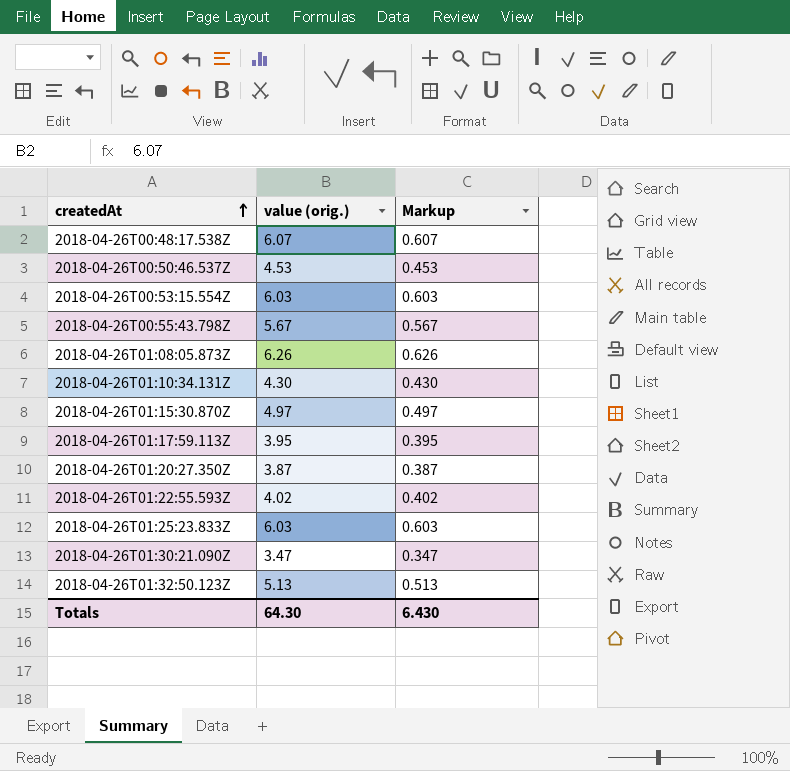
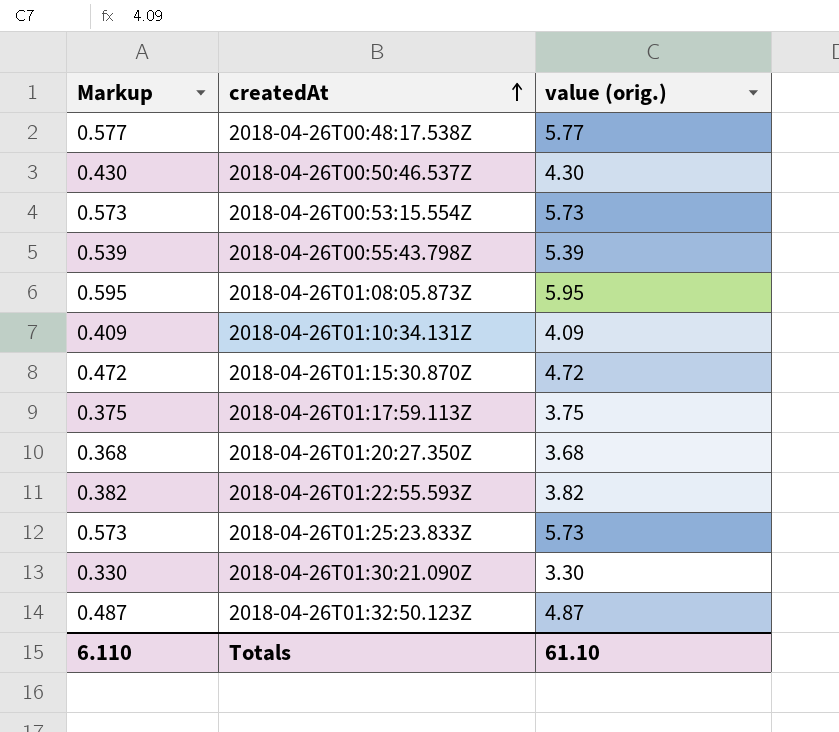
column Markup | position: 3 -> 1
2018-04-26T00:48:17.538Z | Markup: 0.607 -> 0.577
2018-04-26T00:48:17.538Z | value (orig.): 6.07 -> 5.77
2018-04-26T00:50:46.537Z | Markup: 0.453 -> 0.430
2018-04-26T00:50:46.537Z | value (orig.): 4.53 -> 4.30
2018-04-26T00:53:15.554Z | Markup: 0.603 -> 0.573
2018-04-26T00:53:15.554Z | value (orig.): 6.03 -> 5.73
2018-04-26T00:55:43.798Z | Markup: 0.567 -> 0.539
2018-04-26T00:55:43.798Z | value (orig.): 5.67 -> 5.39
2018-04-26T01:08:05.873Z | Markup: 0.626 -> 0.595
2018-04-26T01:08:05.873Z | value (orig.): 6.26 -> 5.95
2018-04-26T01:10:34.131Z | Markup: 0.430 -> 0.409
2018-04-26T01:10:34.131Z | value (orig.): 4.30 -> 4.09
2018-04-26T01:15:30.870Z | Markup: 0.497 -> 0.472
2018-04-26T01:15:30.870Z | value (orig.): 4.97 -> 4.72
2018-04-26T01:17:59.113Z | Markup: 0.395 -> 0.375
2018-04-26T01:17:59.113Z | value (orig.): 3.95 -> 3.75
2018-04-26T01:20:27.350Z | Markup: 0.387 -> 0.368
2018-04-26T01:20:27.350Z | value (orig.): 3.87 -> 3.68
2018-04-26T01:22:55.593Z | Markup: 0.402 -> 0.382
2018-04-26T01:22:55.593Z | value (orig.): 4.02 -> 3.82
2018-04-26T01:25:23.833Z | Markup: 0.603 -> 0.573
2018-04-26T01:25:23.833Z | value (orig.): 6.03 -> 5.73
2018-04-26T01:30:21.090Z | Markup: 0.347 -> 0.330
2018-04-26T01:30:21.090Z | value (orig.): 3.47 -> 3.30
2018-04-26T01:32:50.123Z | Markup: 0.513 -> 0.487
2018-04-26T01:32:50.123Z | value (orig.): 5.13 -> 4.87
Totals | Markup: 6.430 -> 6.110
Totals | value (orig.): 64.30 -> 61.10

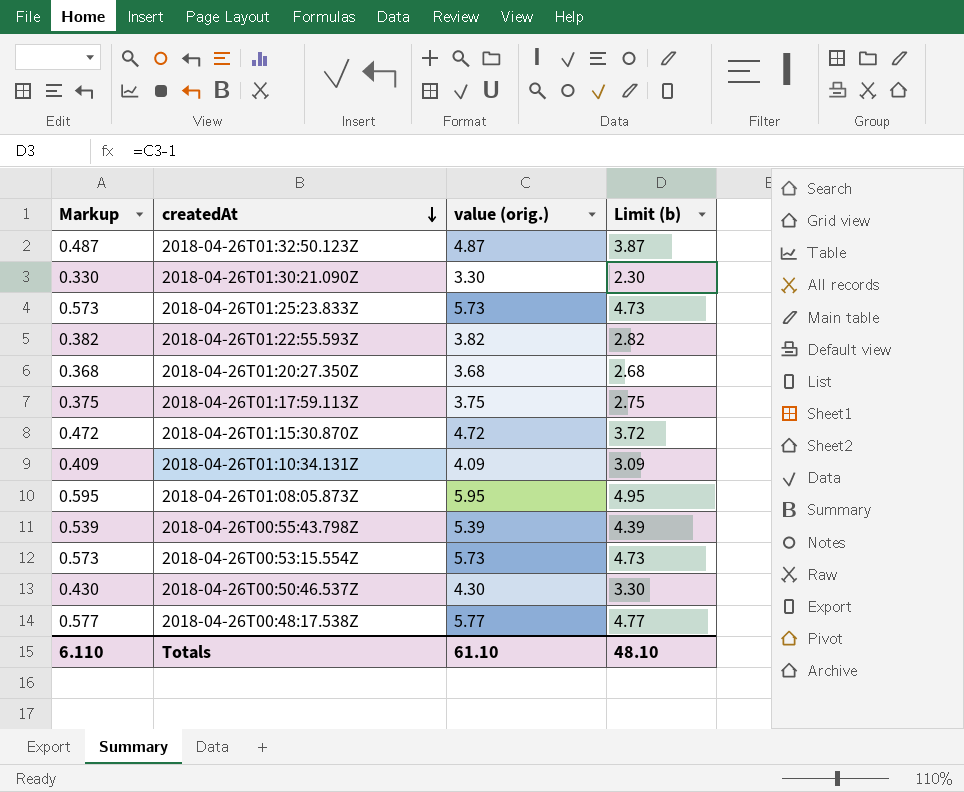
row order: createdAt ascending -> createdAt descending
column Limit (b) | formula: none -> [value (orig.)] - 1

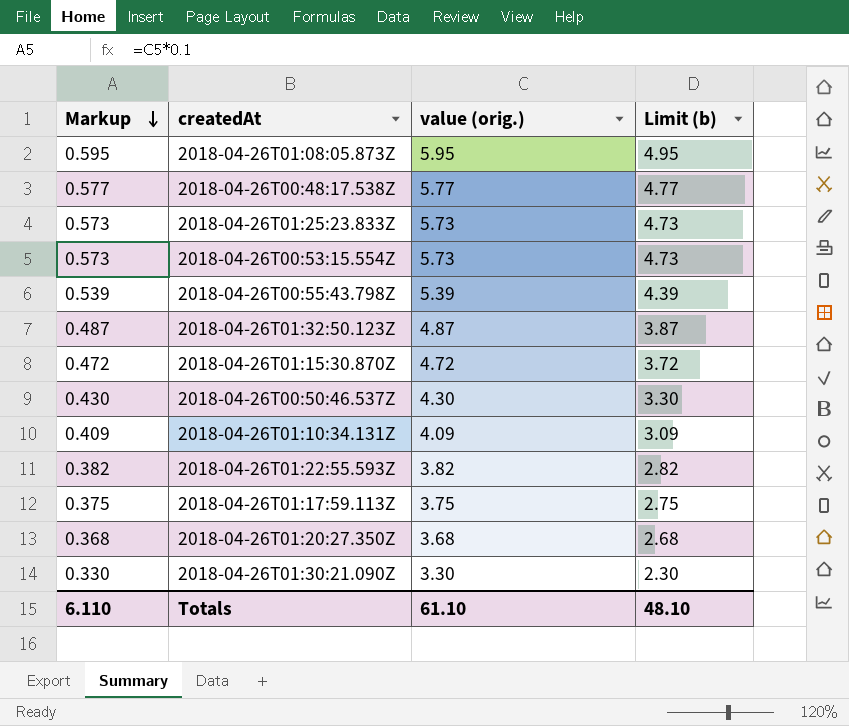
row order: createdAt descending -> Markup descending

